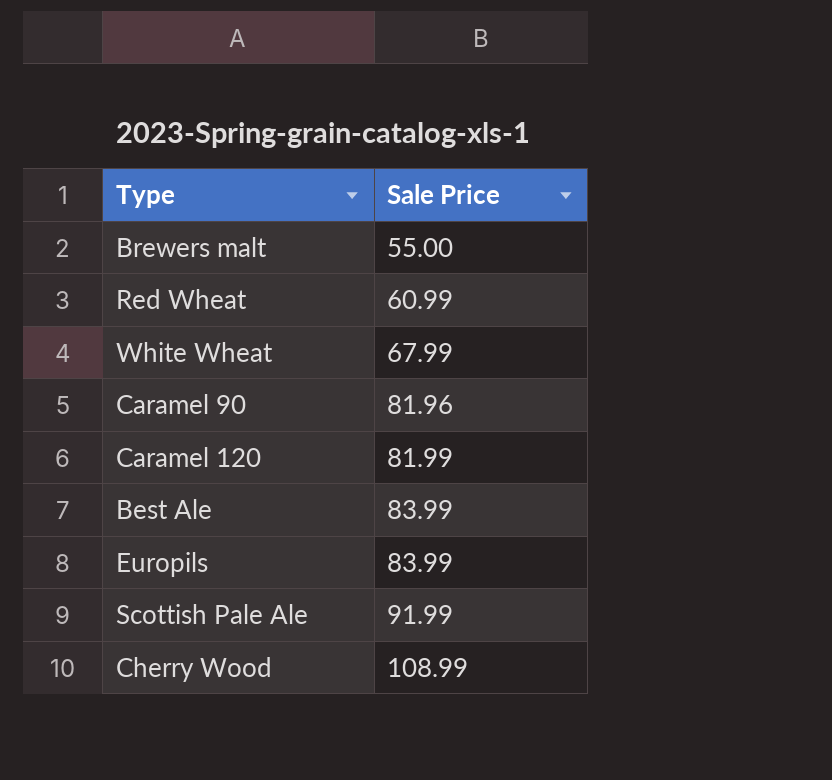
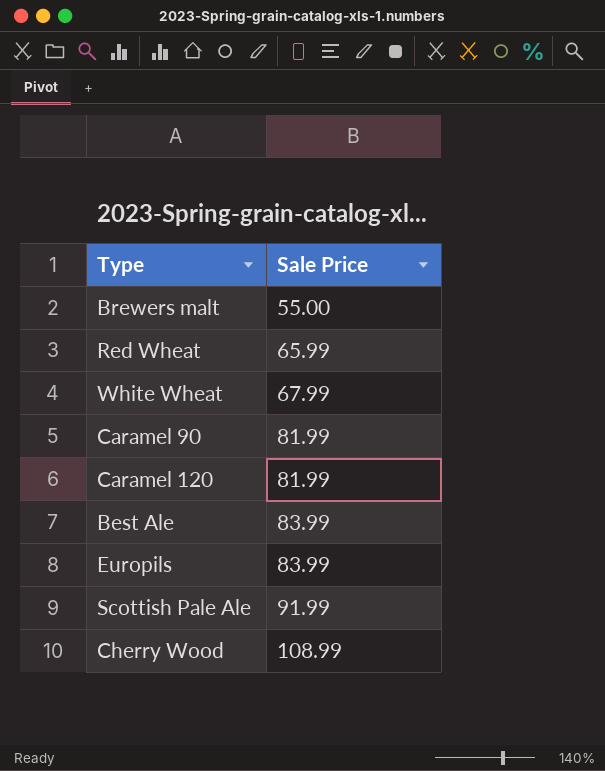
Red Wheat | Sale Price: 60.99 -> 65.99
Caramel 90 | Sale Price: 81.96 -> 81.99

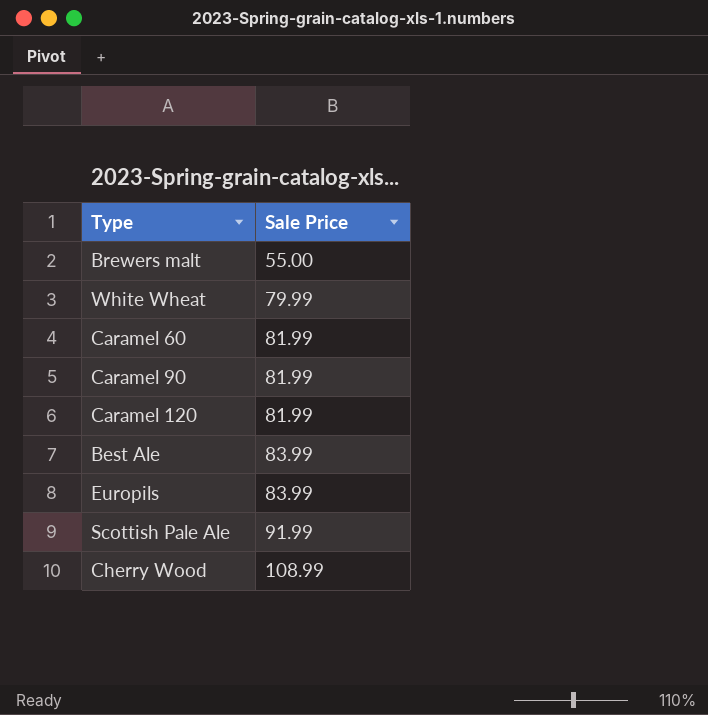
row Red Wheat: 65.99 -> none
White Wheat | Sale Price: 67.99 -> 79.99
row Caramel 60: none -> 81.99

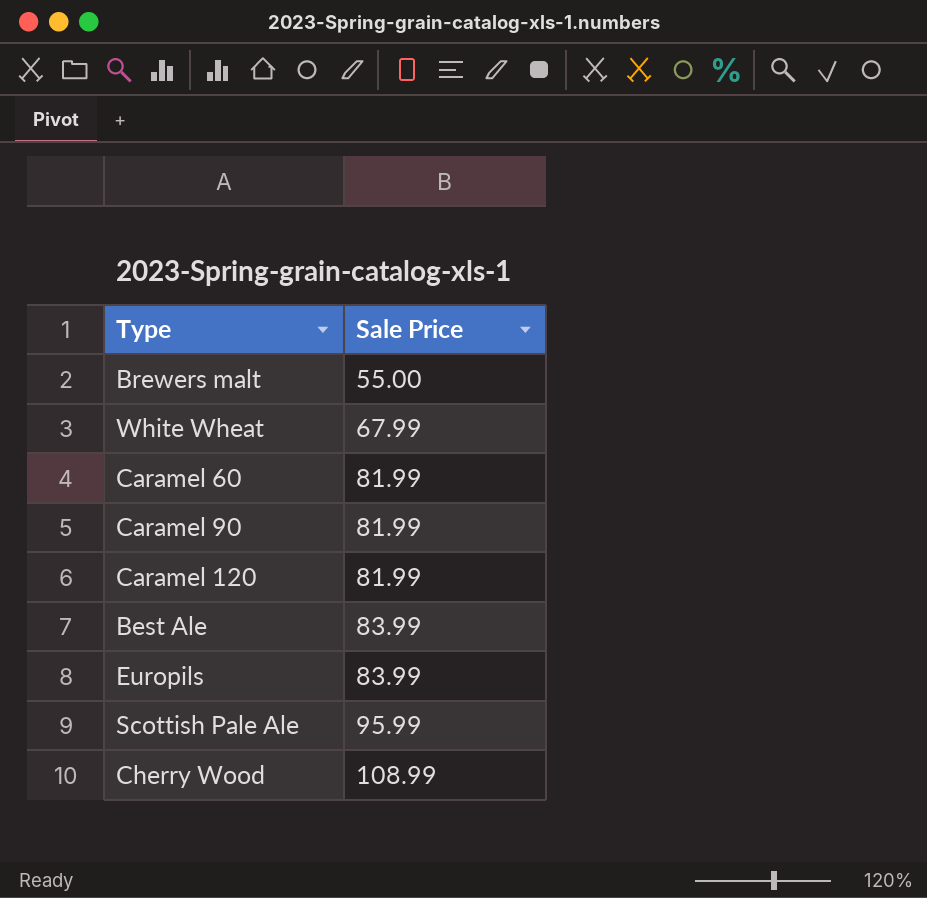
White Wheat | Sale Price: 79.99 -> 67.99
Scottish Pale Ale | Sale Price: 91.99 -> 95.99

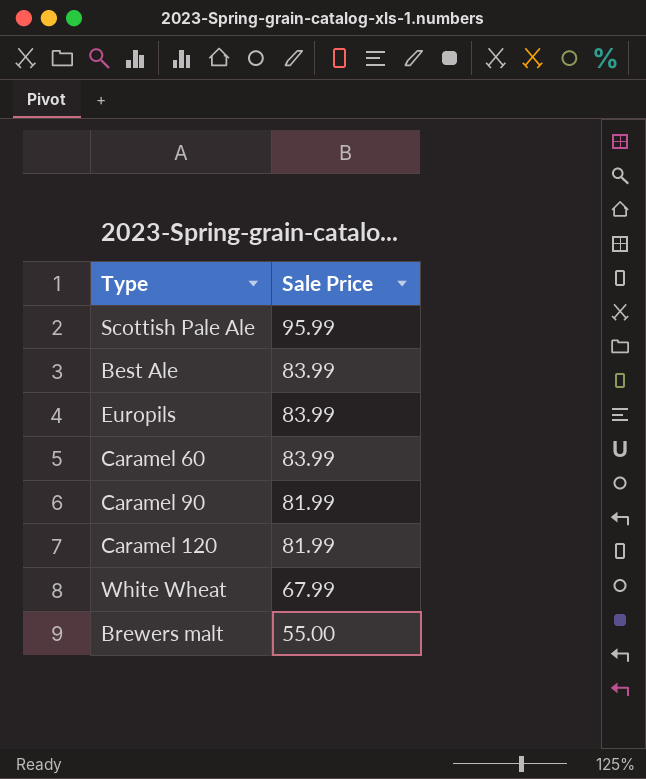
row order: Sale Price ascending -> Sale Price descending
row Cherry Wood: 108.99 -> none
Caramel 60 | Sale Price: 81.99 -> 83.99

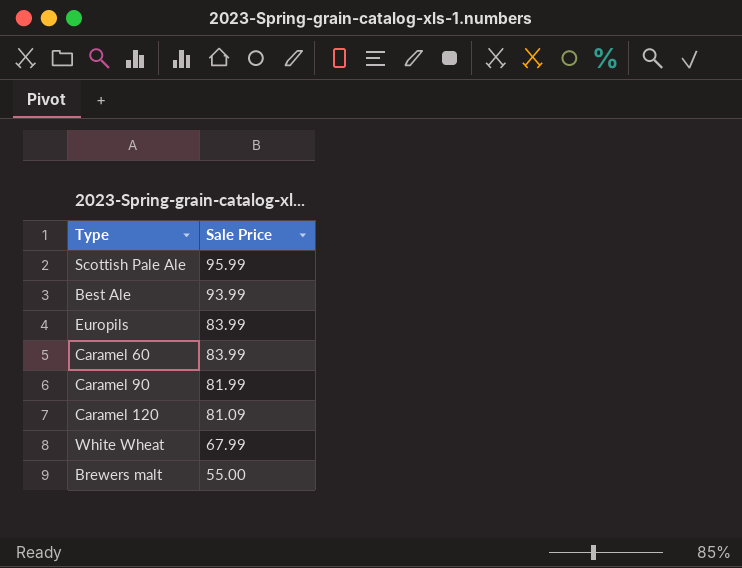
Best Ale | Sale Price: 83.99 -> 93.99
Caramel 120 | Sale Price: 81.99 -> 81.09

